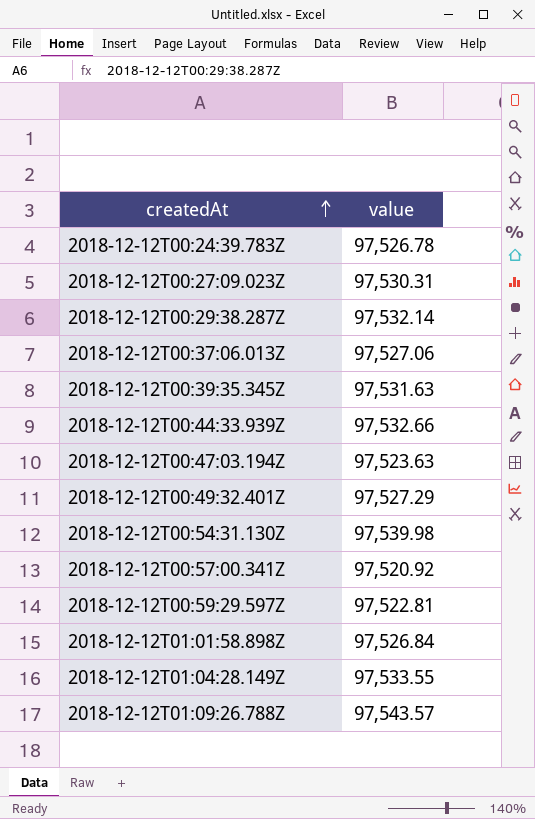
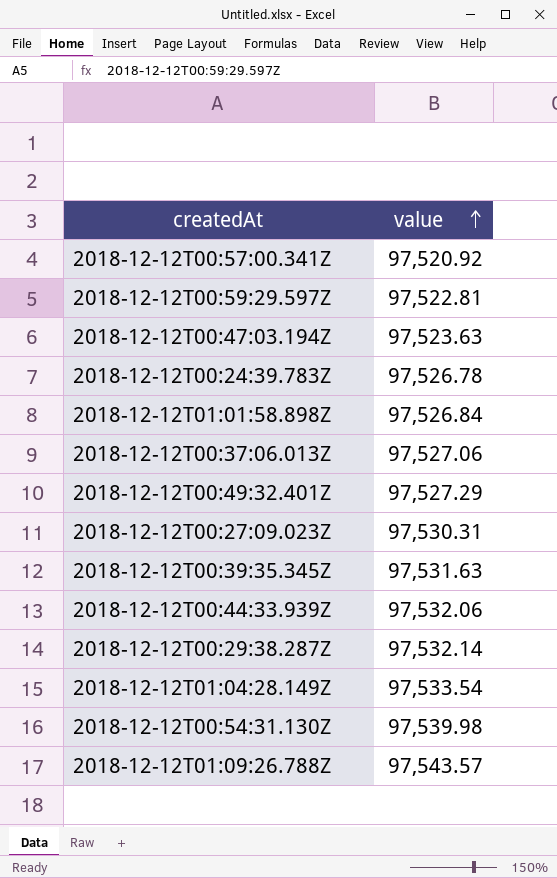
row order: createdAt ascending -> value ascending
2018-12-12T00:44:33.939Z | value: 97,532.66 -> 97,532.06
2018-12-12T01:04:28.149Z | value: 97,533.55 -> 97,533.54

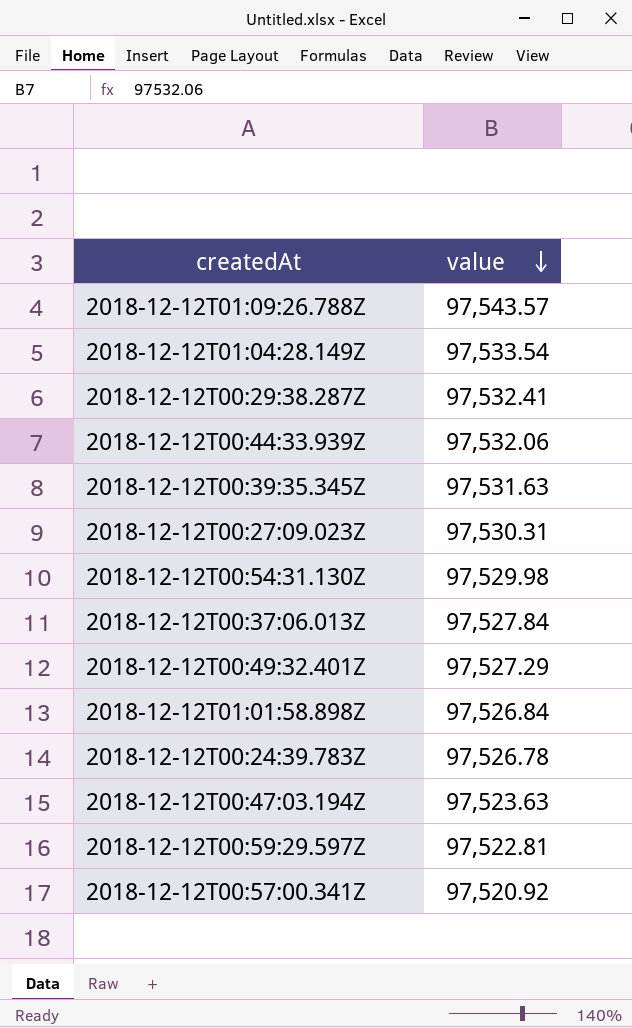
row order: value ascending -> value descending
2018-12-12T00:29:38.287Z | value: 97,532.14 -> 97,532.41
2018-12-12T00:54:31.130Z | value: 97,539.98 -> 97,529.98
2018-12-12T00:37:06.013Z | value: 97,527.06 -> 97,527.84

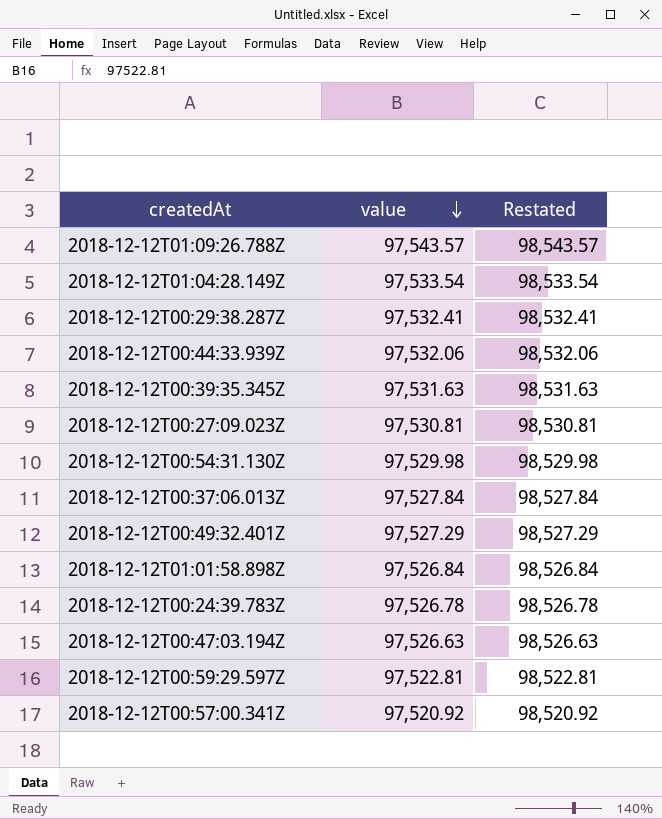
column Restated | formula: none -> [value] + 1000
2018-12-12T00:27:09.023Z | value: 97,530.31 -> 97,530.81
2018-12-12T00:47:03.194Z | value: 97,523.63 -> 97,526.63

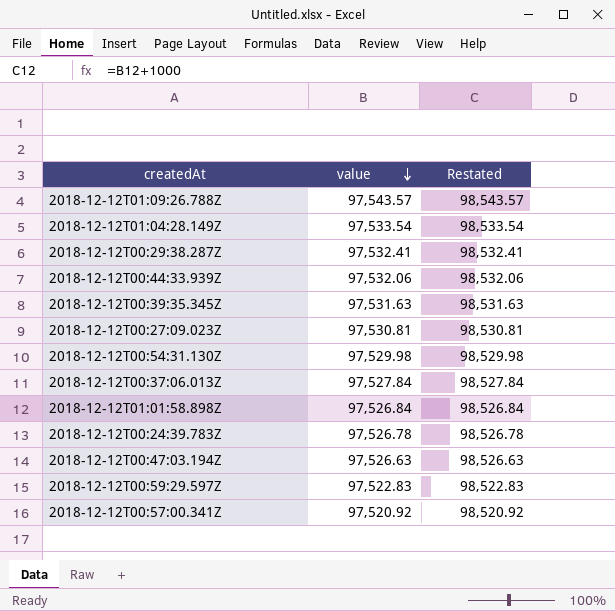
row 2018-12-12T00:49:32.401Z: 97,527.29 | 98,527.29 -> none
2018-12-12T00:59:29.597Z | value: 97,522.81 -> 97,522.83
2018-12-12T00:59:29.597Z | Restated: 98,522.81 -> 98,522.83

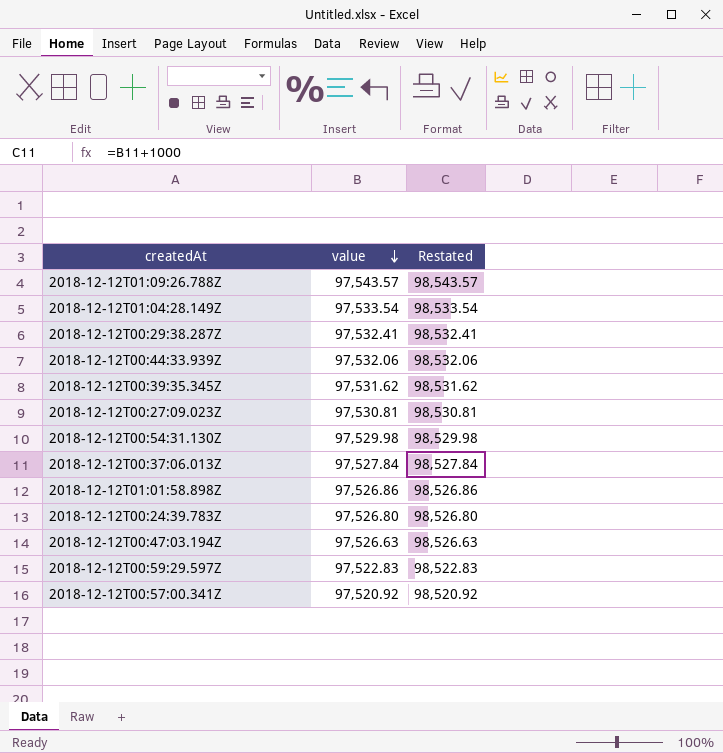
2018-12-12T00:39:35.345Z | value: 97,531.63 -> 97,531.62
2018-12-12T00:39:35.345Z | Restated: 98,531.63 -> 98,531.62
2018-12-12T01:01:58.898Z | value: 97,526.84 -> 97,526.86
2018-12-12T01:01:58.898Z | Restated: 98,526.84 -> 98,526.86
2018-12-12T00:24:39.783Z | value: 97,526.78 -> 97,526.80
2018-12-12T00:24:39.783Z | Restated: 98,526.78 -> 98,526.80

